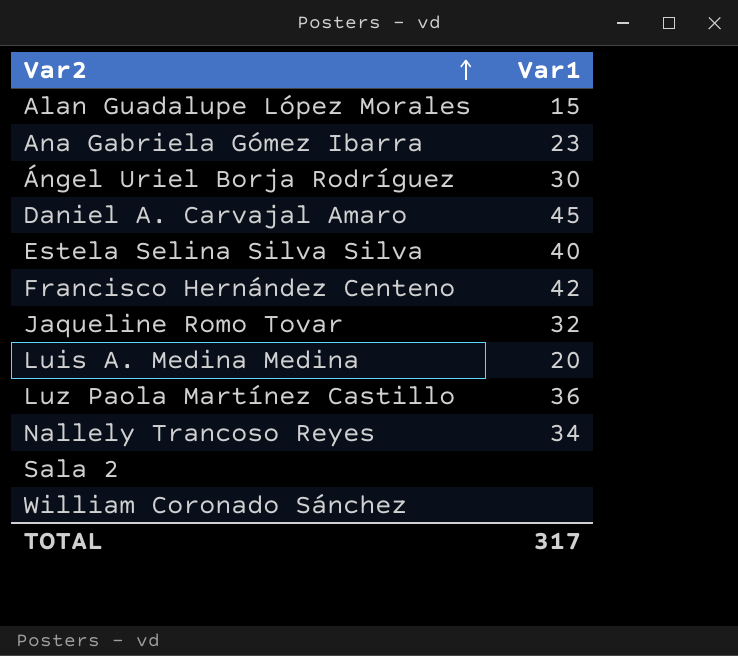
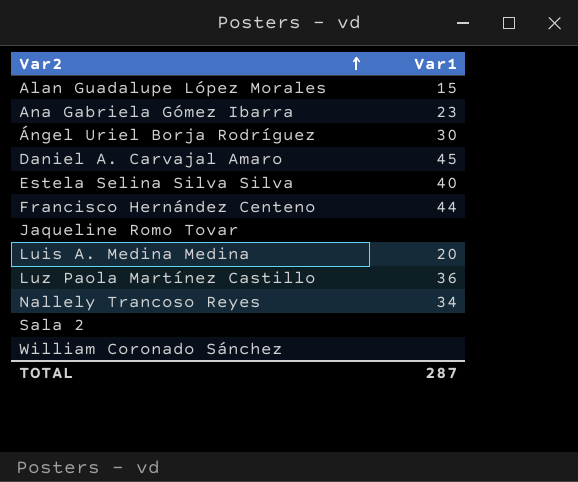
Francisco Hernández Centeno | Var1: 42 -> 44
Jaqueline Romo Tovar | Var1: 32 -> none
TOTAL | Var1: 317 -> 287

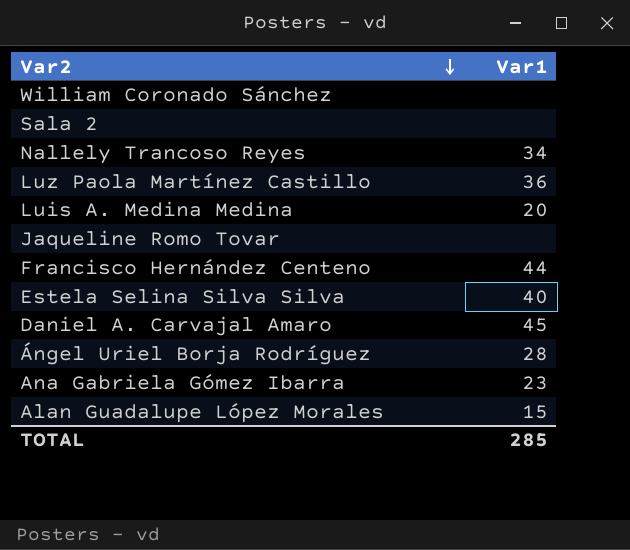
row order: Var2 ascending -> Var2 descending
Ángel Uriel Borja Rodríguez | Var1: 30 -> 28
TOTAL | Var1: 287 -> 285

